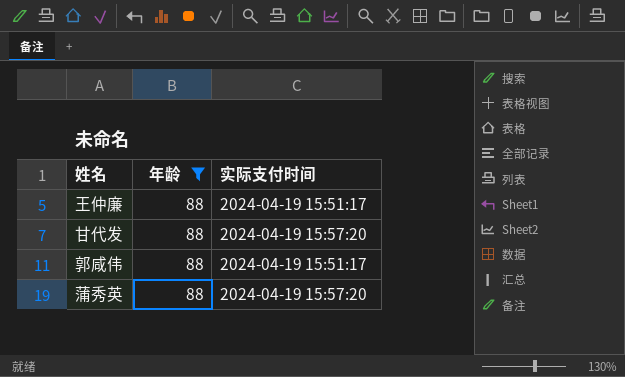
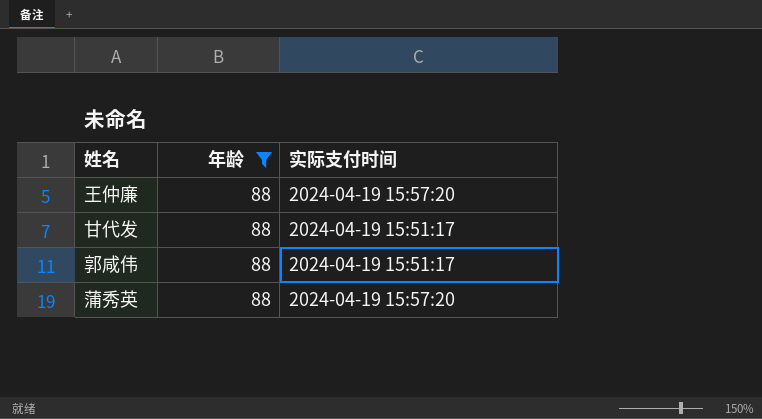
王仲廉 | 实际支付时间: 2024-04-19 15:51:17 -> 2024-04-19 15:57:20
甘代发 | 实际支付时间: 2024-04-19 15:57:20 -> 2024-04-19 15:51:17

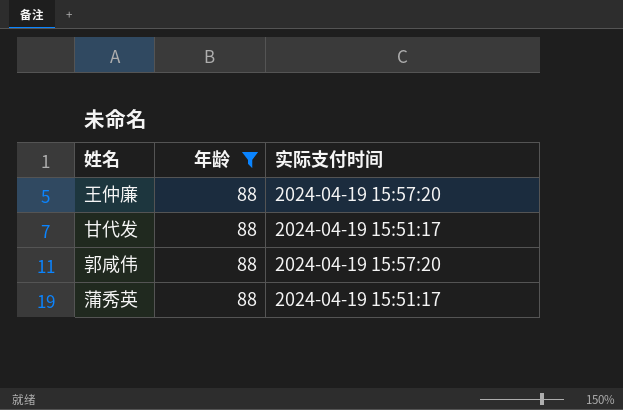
郭咸伟 | 实际支付时间: 2024-04-19 15:51:17 -> 2024-04-19 15:57:20
蒲秀英 | 实际支付时间: 2024-04-19 15:57:20 -> 2024-04-19 15:51:17

